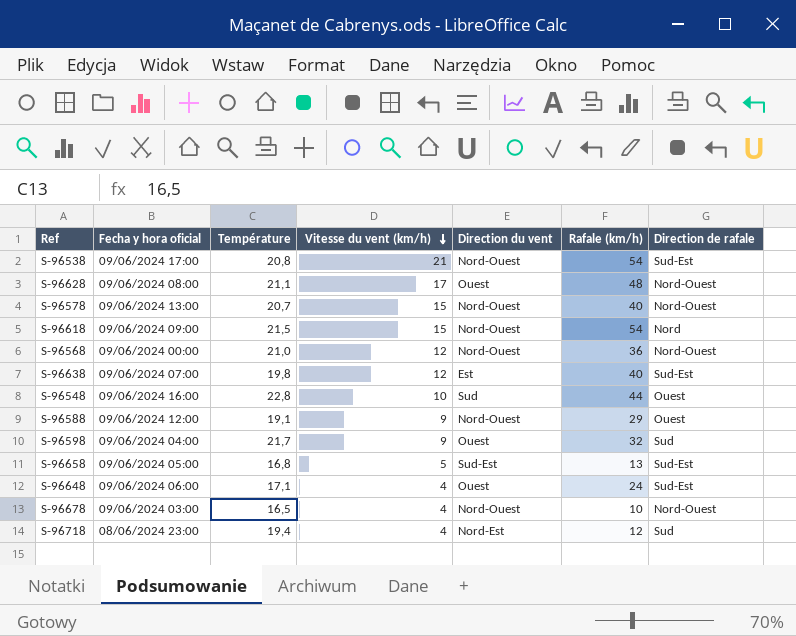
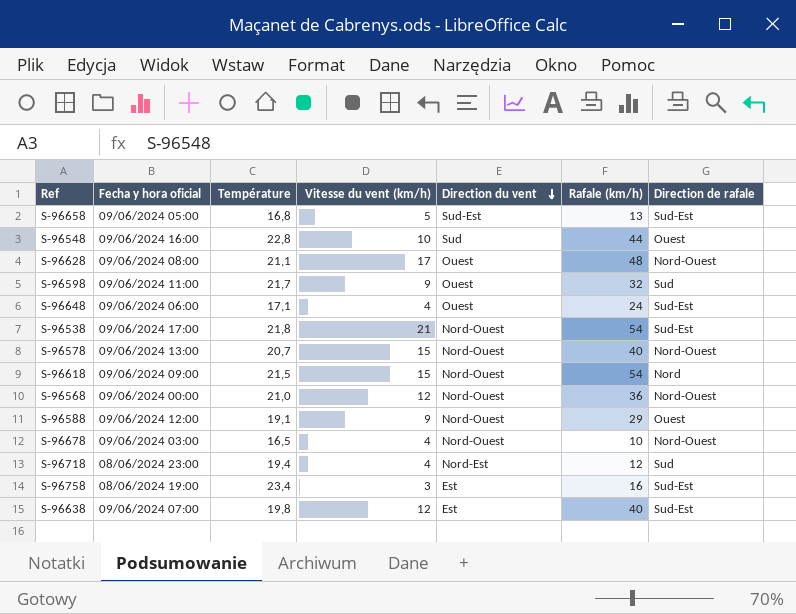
row order: Vitesse du vent (km/h) descending -> Direction du vent descending
S-96598 | Fecha y hora oficial: 09/06/2024 04:00 -> 09/06/2024 11:00
S-96538 | Température: 20,8 -> 21,8
row S-96758: none -> 08/06/2024 19:00 | 23,4 | 3 | Est | 16 | Sud-Est

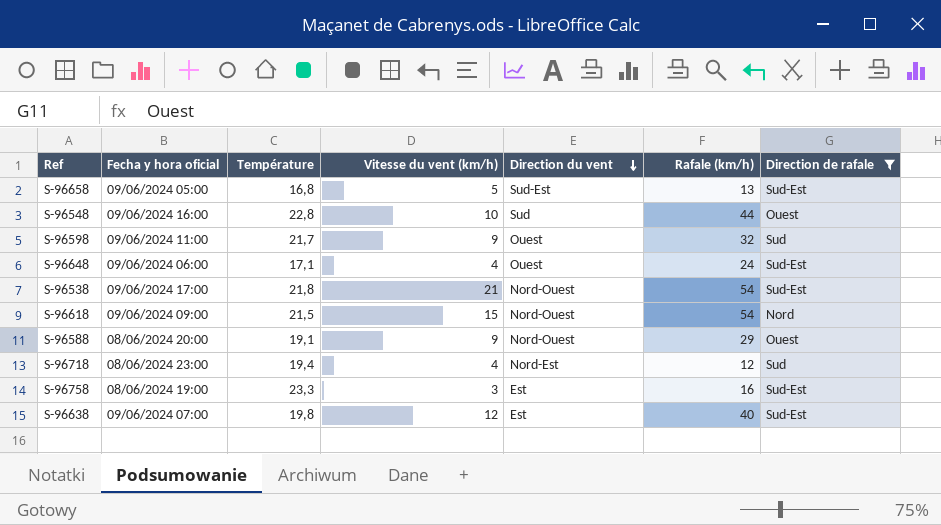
filter: none -> Direction de rafale != Nord-Ouest
S-96588 | Fecha y hora oficial: 09/06/2024 12:00 -> 08/06/2024 20:00
S-96758 | Température: 23,4 -> 23,3

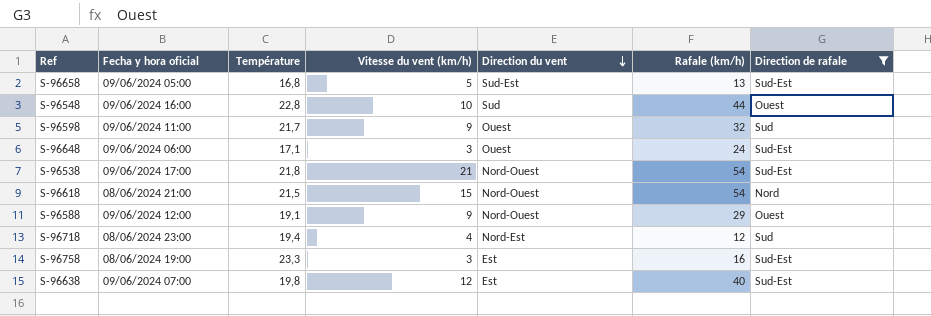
S-96648 | Vitesse du vent (km/h): 4 -> 3
S-96618 | Fecha y hora oficial: 09/06/2024 09:00 -> 08/06/2024 21:00
S-96588 | Fecha y hora oficial: 08/06/2024 20:00 -> 09/06/2024 12:00

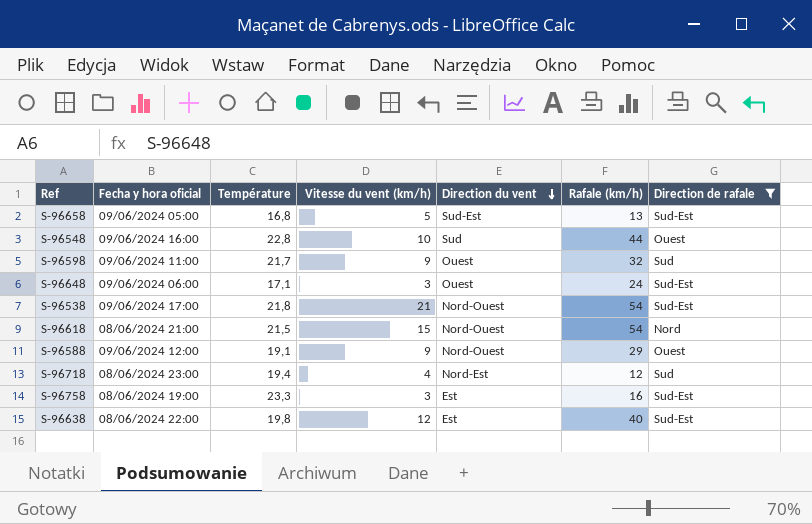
S-96638 | Fecha y hora oficial: 09/06/2024 07:00 -> 08/06/2024 22:00

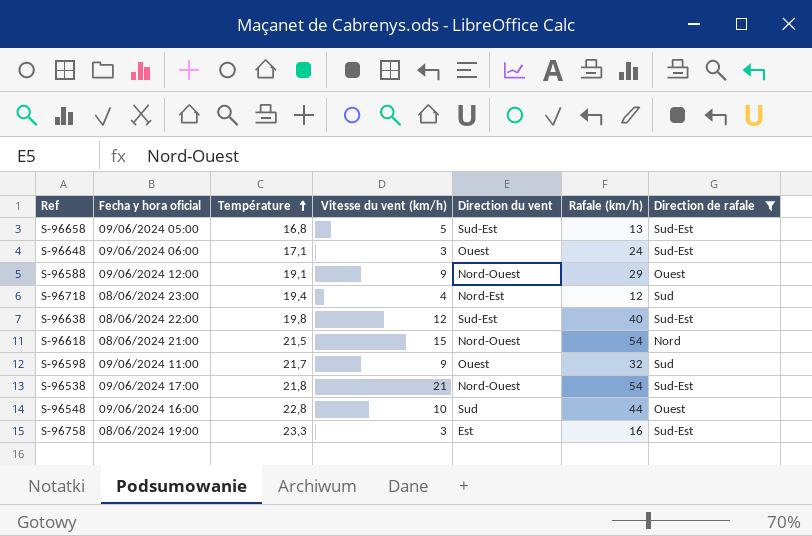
row order: Direction du vent descending -> Température ascending
S-96638 | Direction du vent: Est -> Sud-Est

